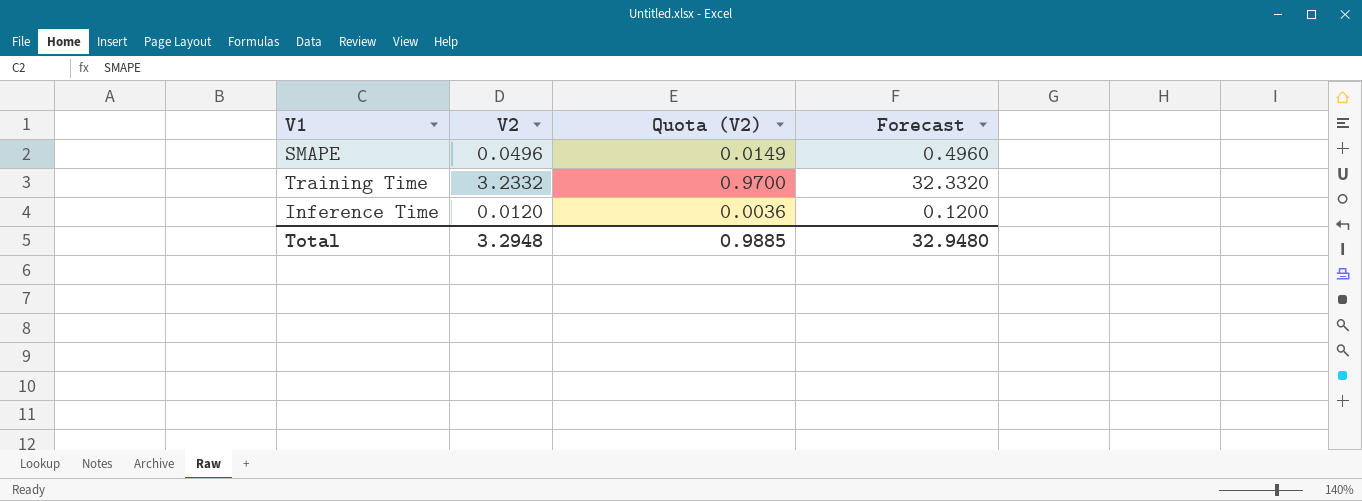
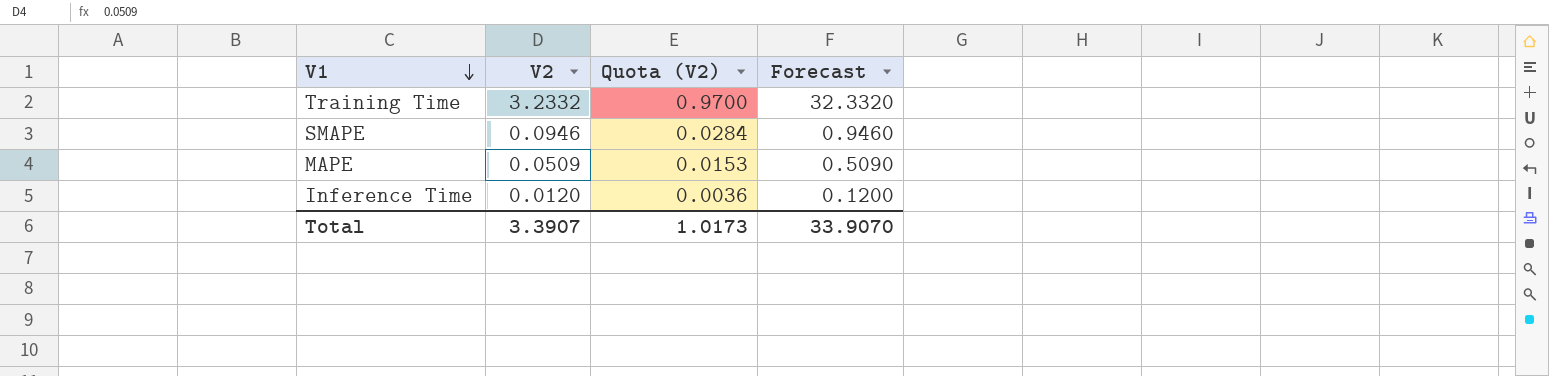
row order: none -> V1 descending
SMAPE | V2: 0.0496 -> 0.0946
SMAPE | Quota (V2): 0.0149 -> 0.0284
SMAPE | Forecast: 0.4960 -> 0.9460
row MAPE: none -> 0.0509 | 0.0153 | 0.5090
Total | V2: 3.2948 -> 3.3907
Total | Quota (V2): 0.9885 -> 1.0173
Total | Forecast: 32.9480 -> 33.9070

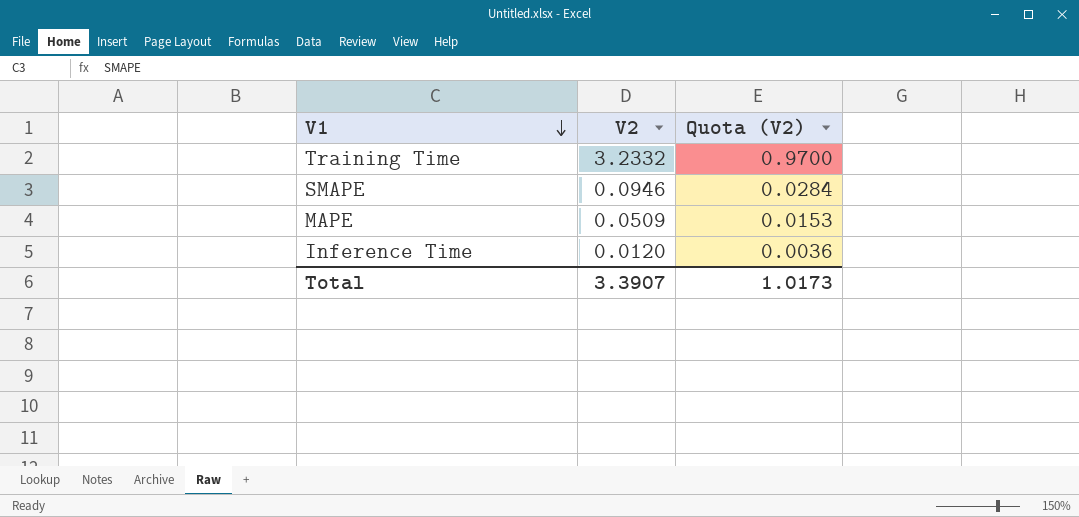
column Forecast | formula: [V2] * 10 -> none

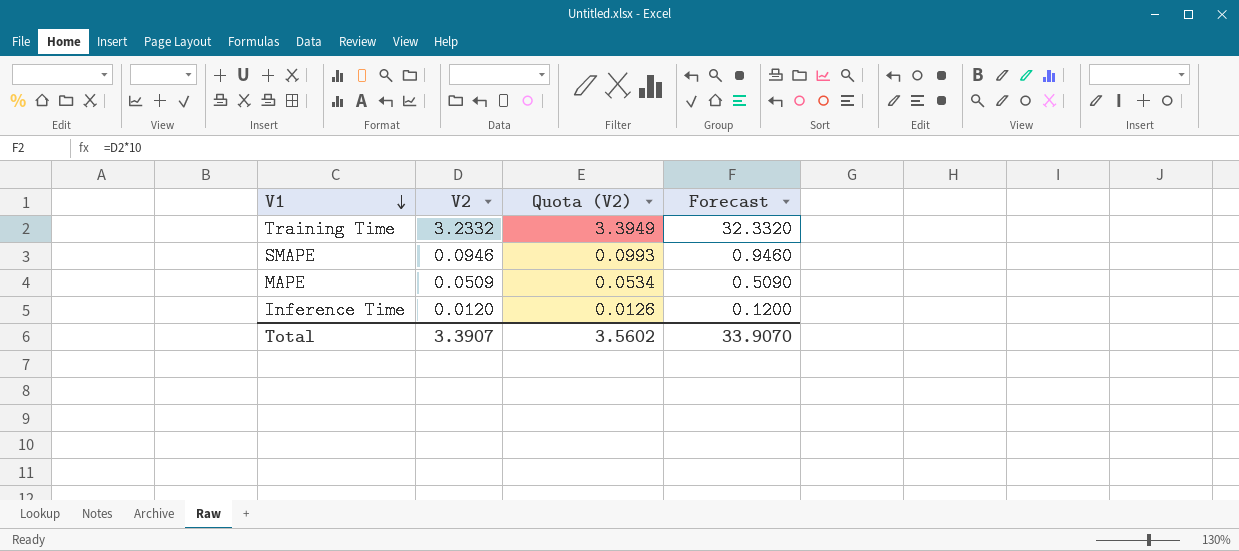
column Quota (V2) | formula: [V2] * 0.3 -> [V2] * 1.05
column Forecast | formula: none -> [V2] * 10
Total | Quota (V2): 1.0173 -> 3.5602

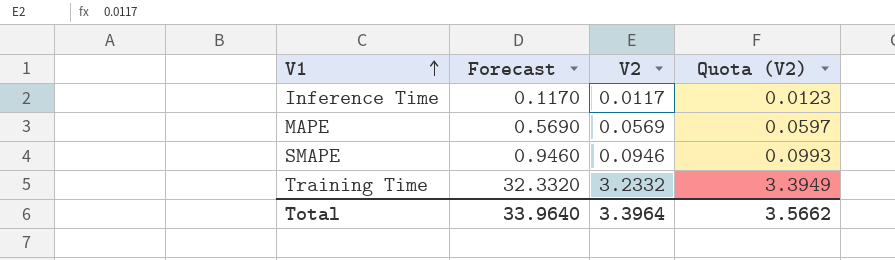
row order: V1 descending -> V1 ascending
column Forecast | position: 4 -> 2
Inference Time | Forecast: 0.1200 -> 0.1170
Inference Time | V2: 0.0120 -> 0.0117
Inference Time | Quota (V2): 0.0126 -> 0.0123
MAPE | Forecast: 0.5090 -> 0.5690
MAPE | V2: 0.0509 -> 0.0569
MAPE | Quota (V2): 0.0534 -> 0.0597
Total | Forecast: 33.9070 -> 33.9640
Total | V2: 3.3907 -> 3.3964
Total | Quota (V2): 3.5602 -> 3.5662

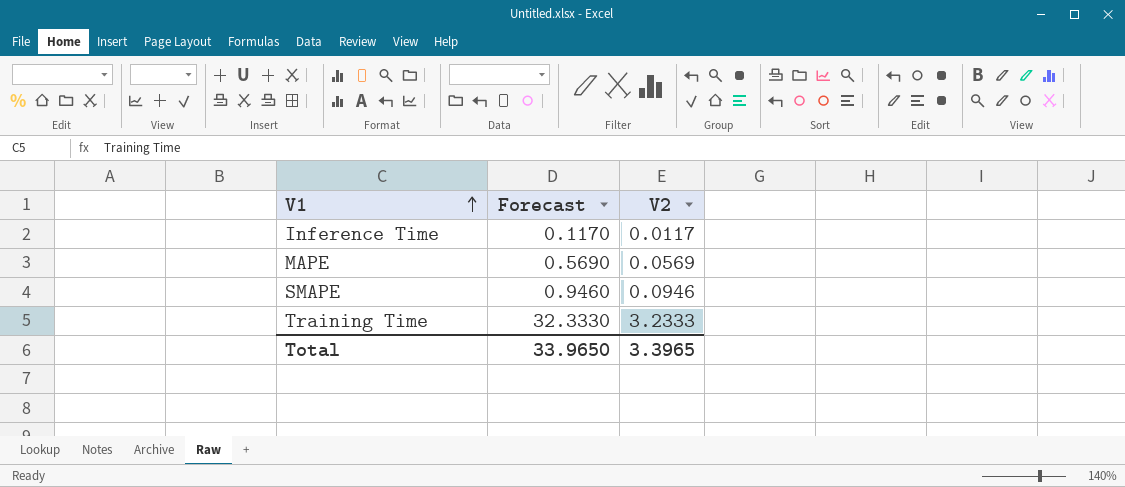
column Quota (V2) | formula: [V2] * 1.05 -> none
Training Time | Forecast: 32.3320 -> 32.3330
Training Time | V2: 3.2332 -> 3.2333
Total | Forecast: 33.9640 -> 33.9650
Total | V2: 3.3964 -> 3.3965

